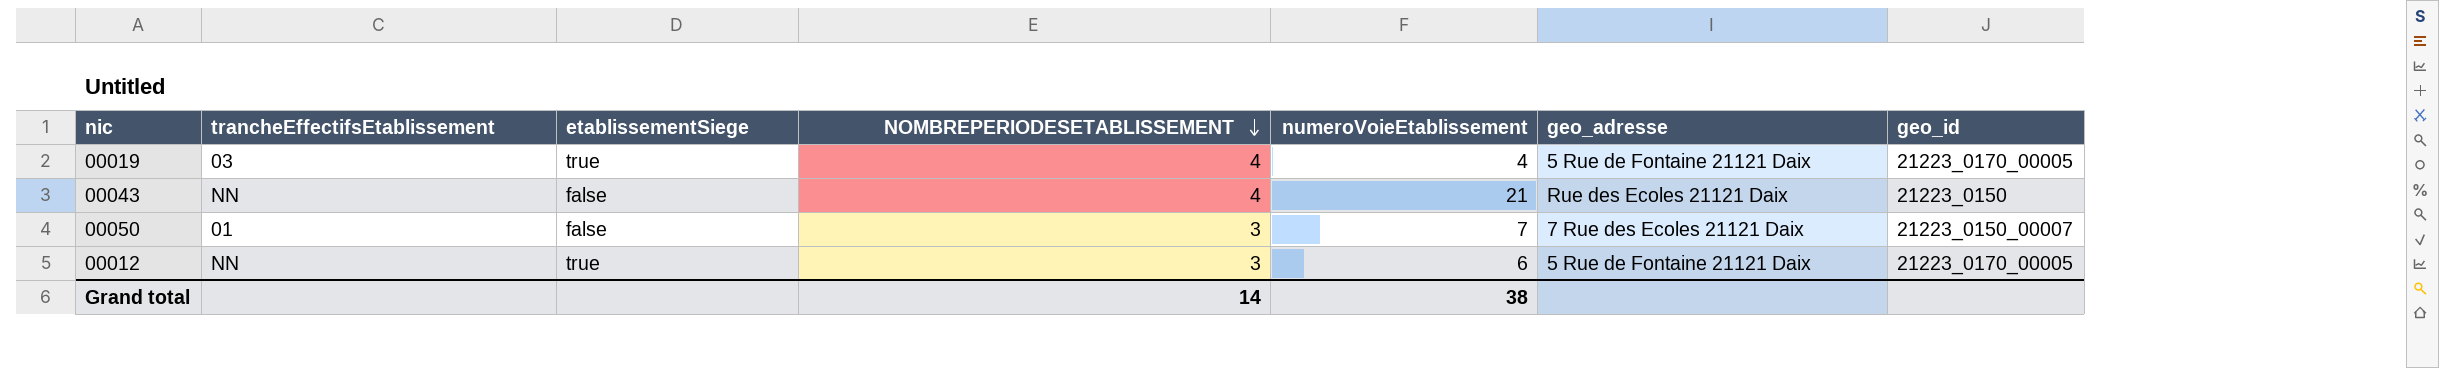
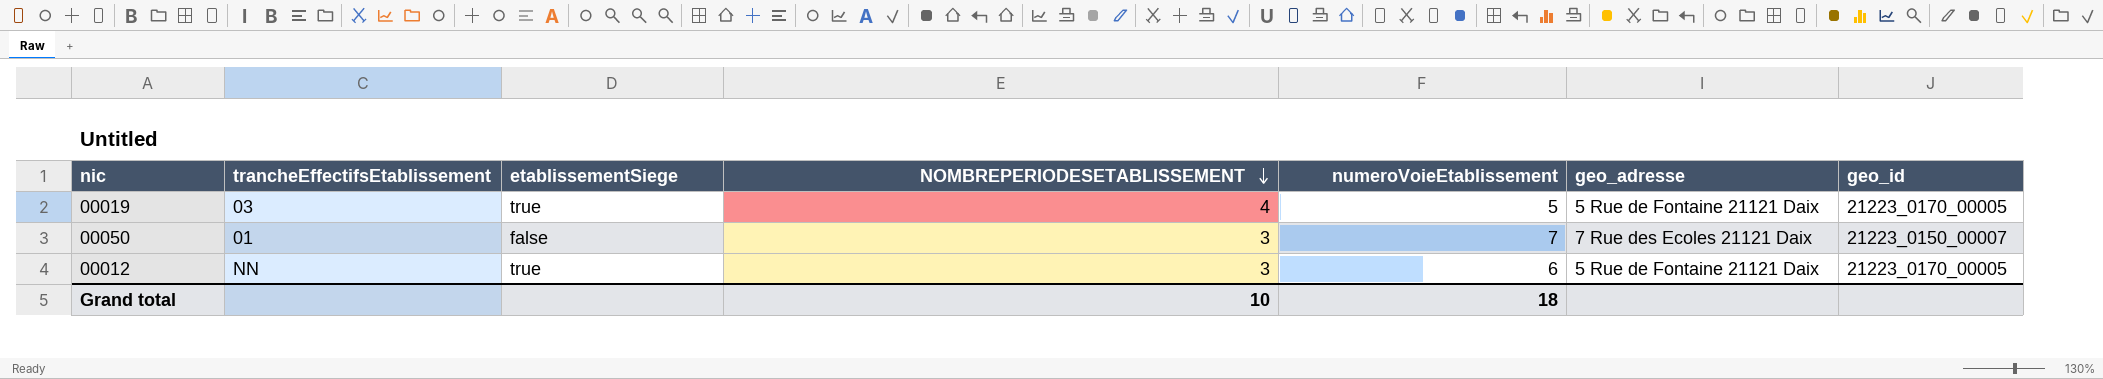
row 00043: NN | false | 4 | 21 | Rue des Ecoles 21121 Daix | 21223_0150 -> none
00019 | numeroVoieEtablissement: 4 -> 5
Grand total | NOMBREPERIODESETABLISSEMENT: 14 -> 10
Grand total | numeroVoieEtablissement: 38 -> 18

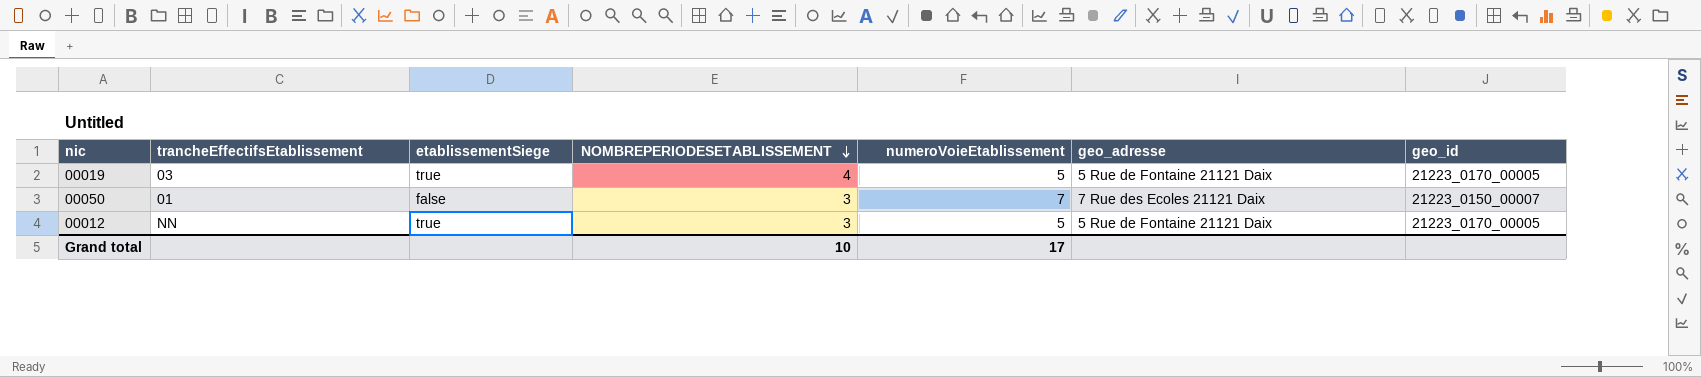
00012 | numeroVoieEtablissement: 6 -> 5
Grand total | numeroVoieEtablissement: 18 -> 17

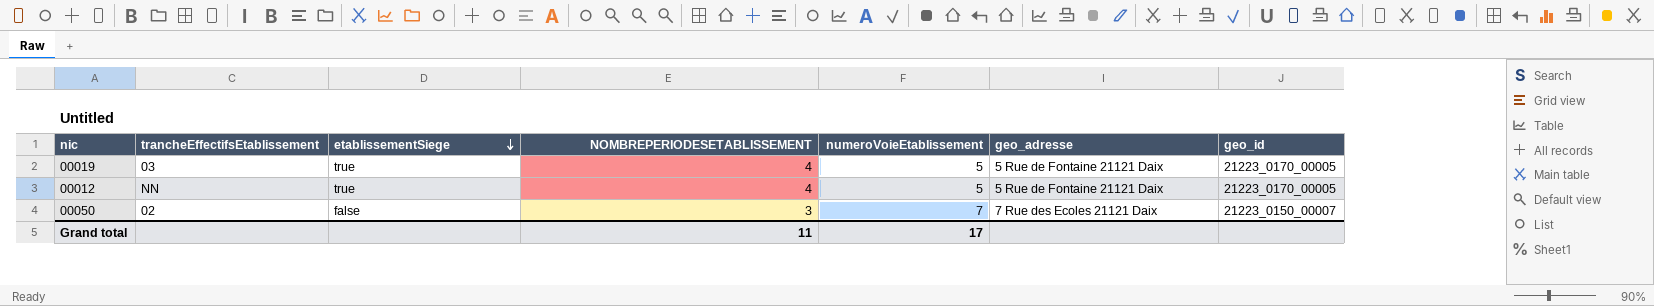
row order: NOMBREPERIODESETABLISSEMENT descending -> etablissementSiege descending
00012 | NOMBREPERIODESETABLISSEMENT: 3 -> 4
00050 | trancheEffectifsEtablissement: 01 -> 02
Grand total | NOMBREPERIODESETABLISSEMENT: 10 -> 11

